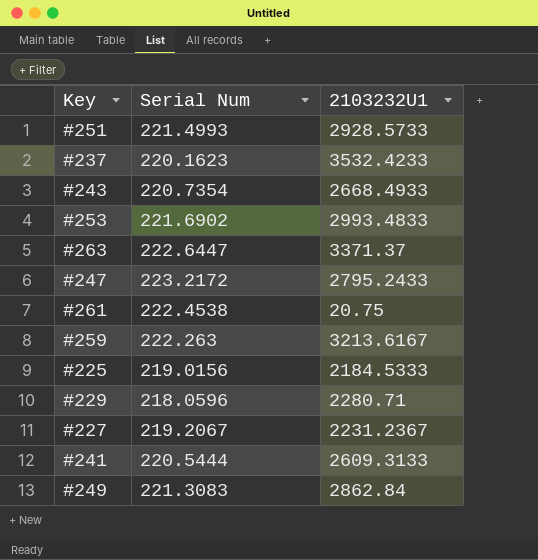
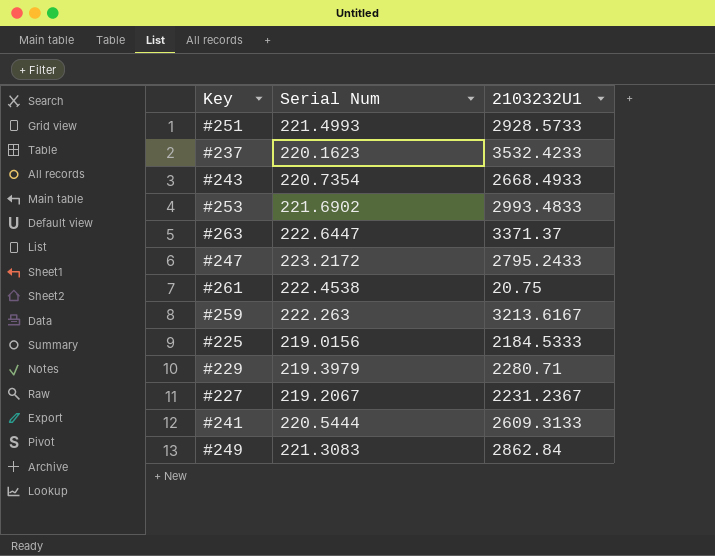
#229 | Serial Num: 218.0596 -> 219.3979

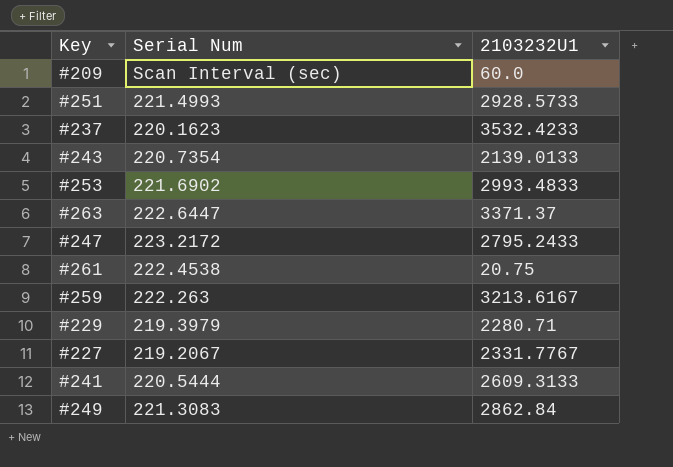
row #225: 219.0156 | 2184.5333 -> none
row #209: none -> Scan Interval (sec) | 60.0
#243 | 2103232U1: 2668.4933 -> 2139.0133
#227 | 2103232U1: 2231.2367 -> 2331.7767

